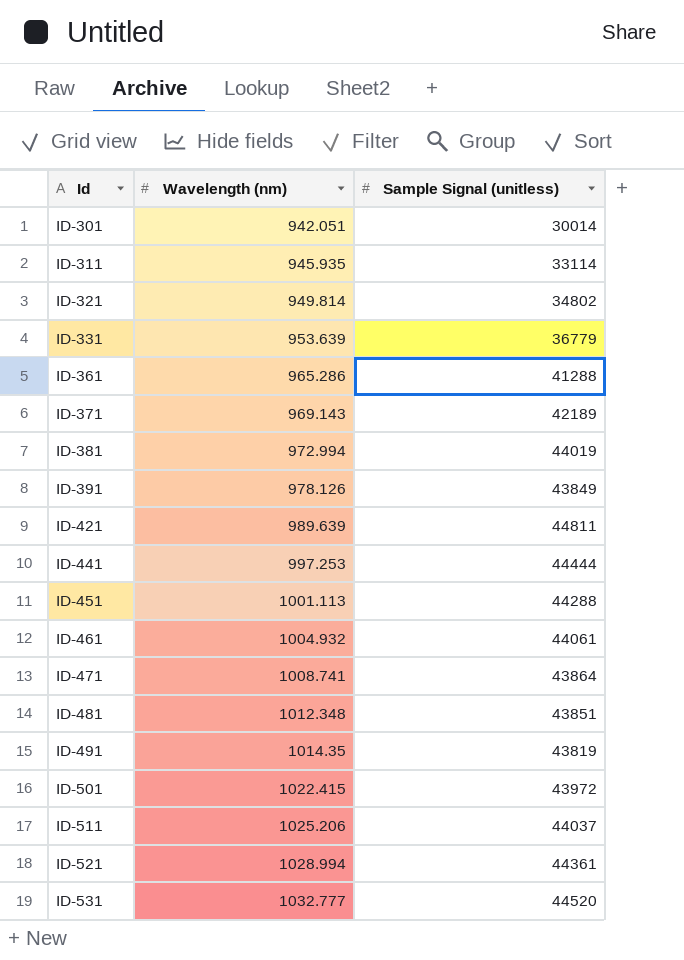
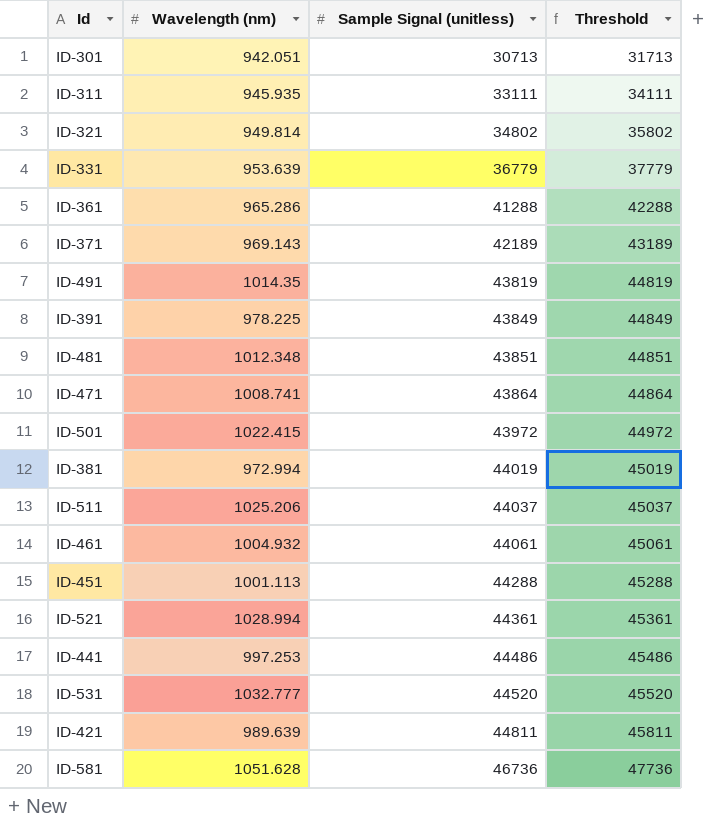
row order: Id ascending -> Sample Signal (unitless) ascending
column Threshold | formula: none -> [Sample Signal (unitless)] + 1000
ID-301 | Sample Signal (unitless): 30014 -> 30713
ID-311 | Sample Signal (unitless): 33114 -> 33111
ID-391 | Wavelength (nm): 978.126 -> 978.225
ID-441 | Sample Signal (unitless): 44444 -> 44486
row ID-581: none -> 1051.628 | 46736 | 47736

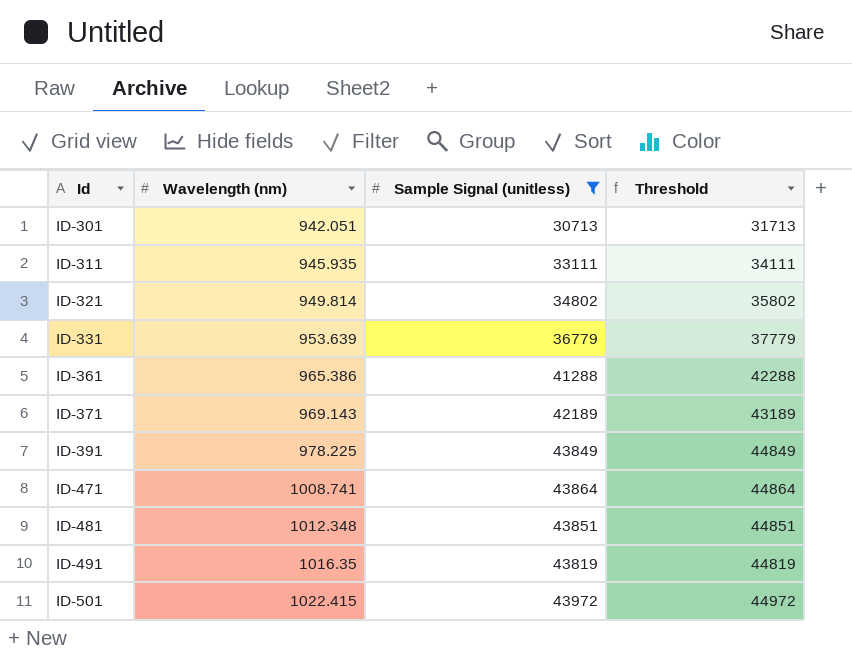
filter: none -> Sample Signal (unitless) <= 43972
row order: Sample Signal (unitless) ascending -> Id ascending
ID-361 | Wavelength (nm): 965.286 -> 965.386
ID-491 | Wavelength (nm): 1014.35 -> 1016.35

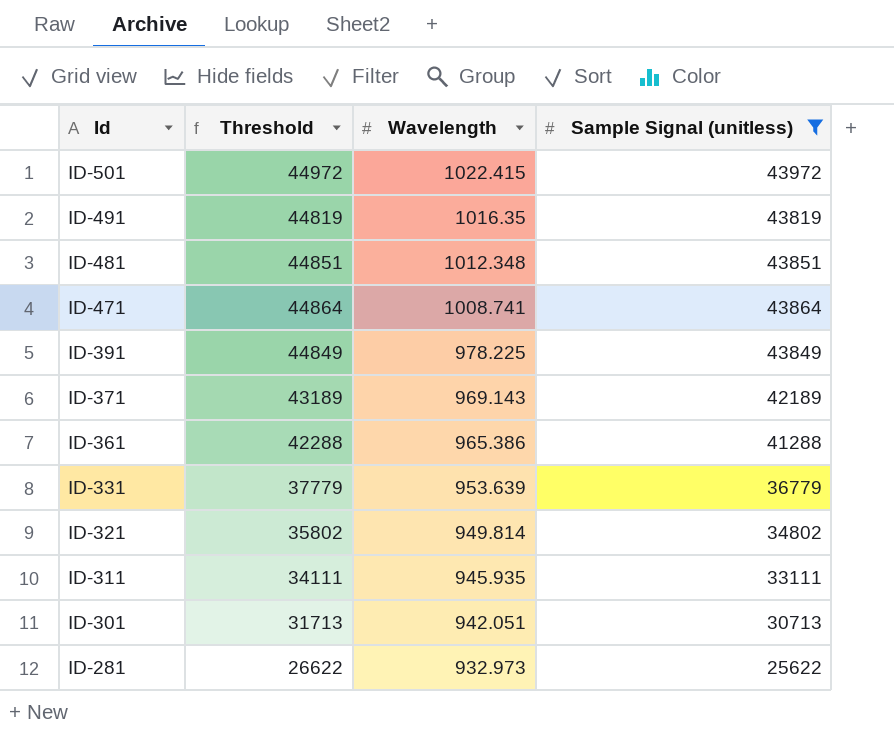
row order: Id ascending -> Id descending
column Threshold | position: 4 -> 2
column name: Wavelength (nm) -> Wavelength
row ID-281: none -> 26622 | 932.973 | 25622

